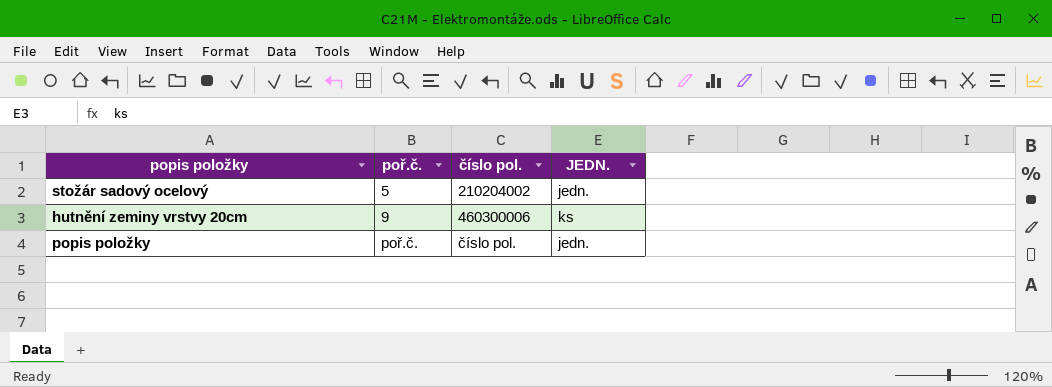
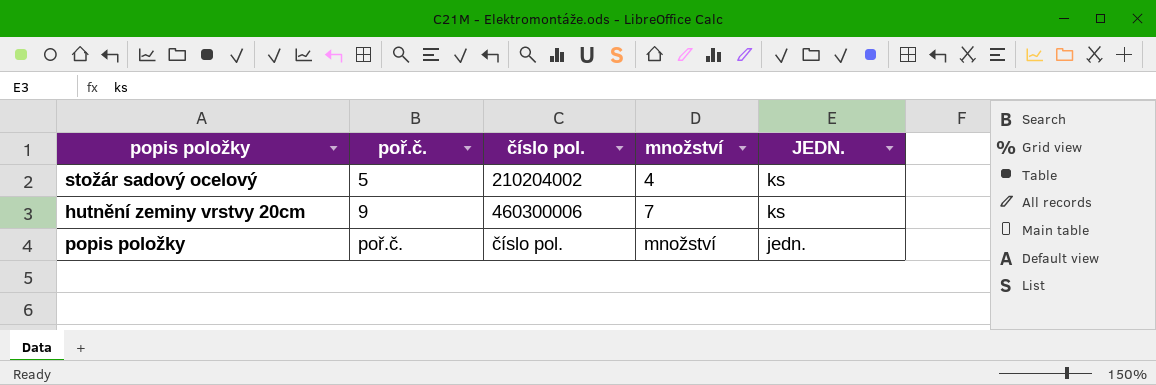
column množství | position: none -> 4
stožár sadový ocelový | JEDN.: jedn. -> ks

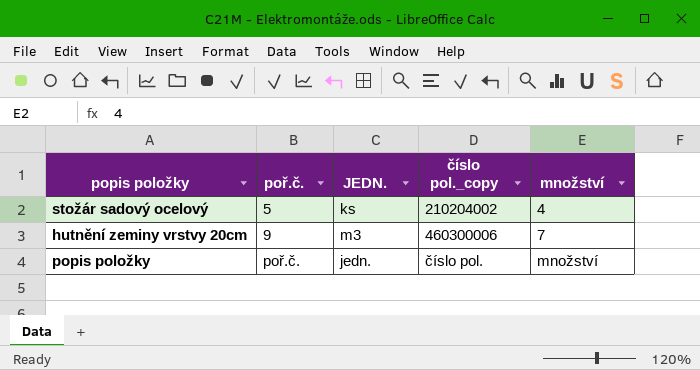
column JEDN. | position: 5 -> 3
column name: číslo pol. -> číslo pol._copy
hutnění zeminy vrstvy 20cm | JEDN.: ks -> m3

